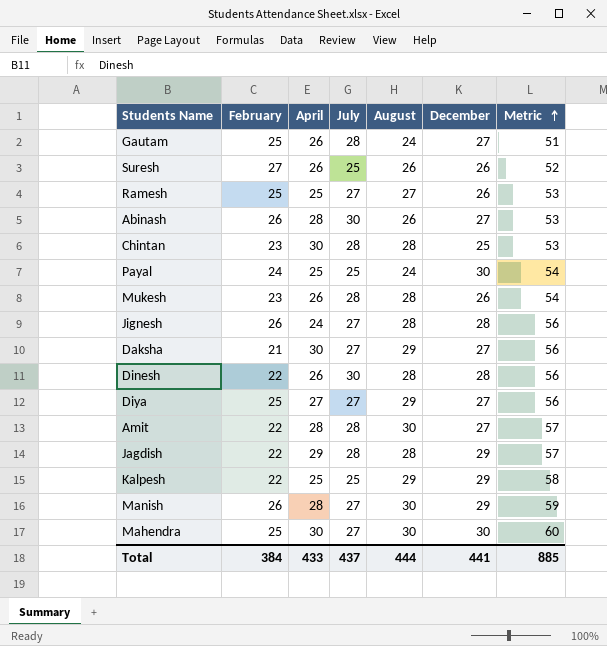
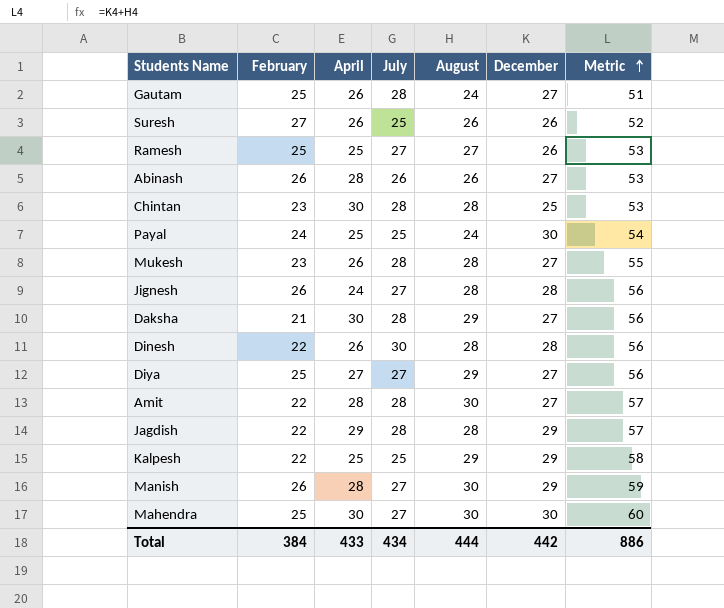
Abinash | July: 30 -> 26
Mukesh | December: 26 -> 27
Mukesh | Metric: 54 -> 55
Daksha | July: 27 -> 28
Total | July: 437 -> 434
Total | December: 441 -> 442
Total | Metric: 885 -> 886

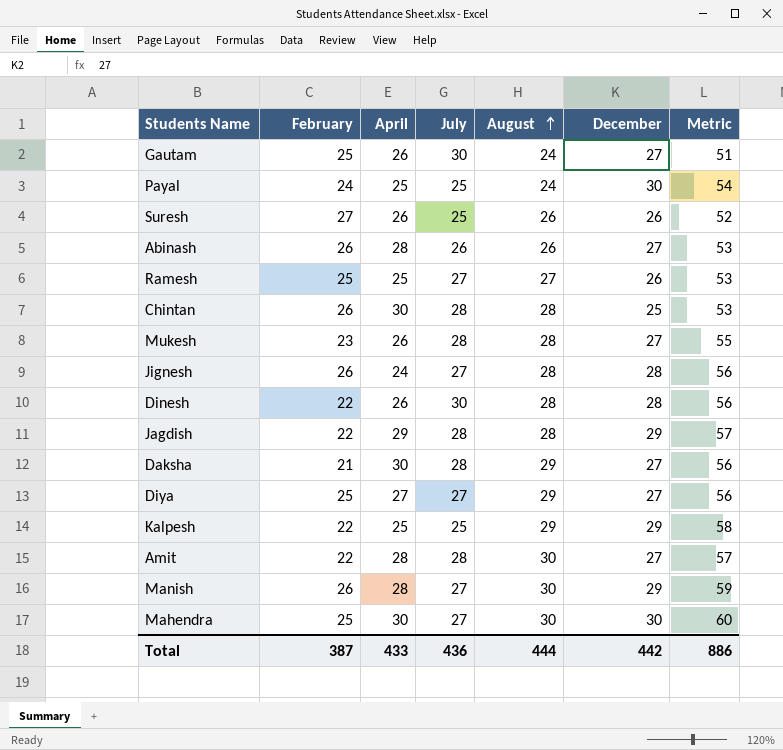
row order: Metric ascending -> August ascending
Gautam | July: 28 -> 30
Chintan | February: 23 -> 26
Total | February: 384 -> 387
Total | July: 434 -> 436

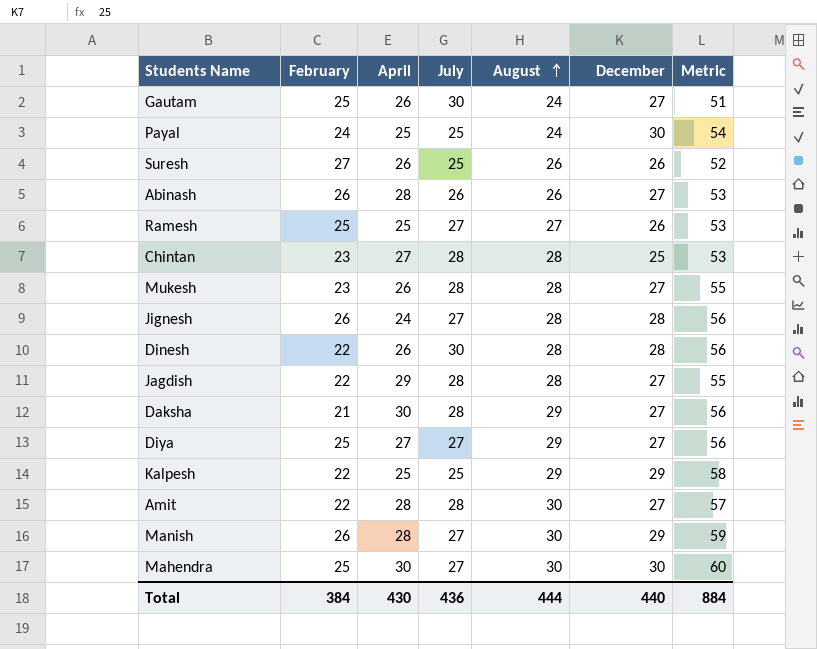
Chintan | February: 26 -> 23
Chintan | April: 30 -> 27
Jagdish | December: 29 -> 27
Jagdish | Metric: 57 -> 55
Total | February: 387 -> 384
Total | April: 433 -> 430
Total | December: 442 -> 440
Total | Metric: 886 -> 884

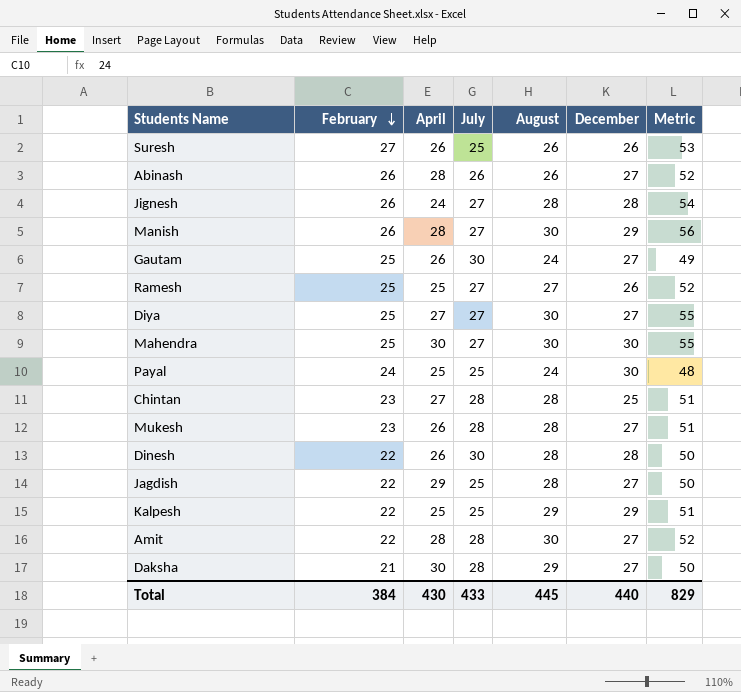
row order: August ascending -> February descending
column Metric | formula: [August] + [December] -> [February] + [August]
Diya | August: 29 -> 30
Jagdish | July: 28 -> 25
Total | July: 436 -> 433
Total | August: 444 -> 445
Total | Metric: 884 -> 829

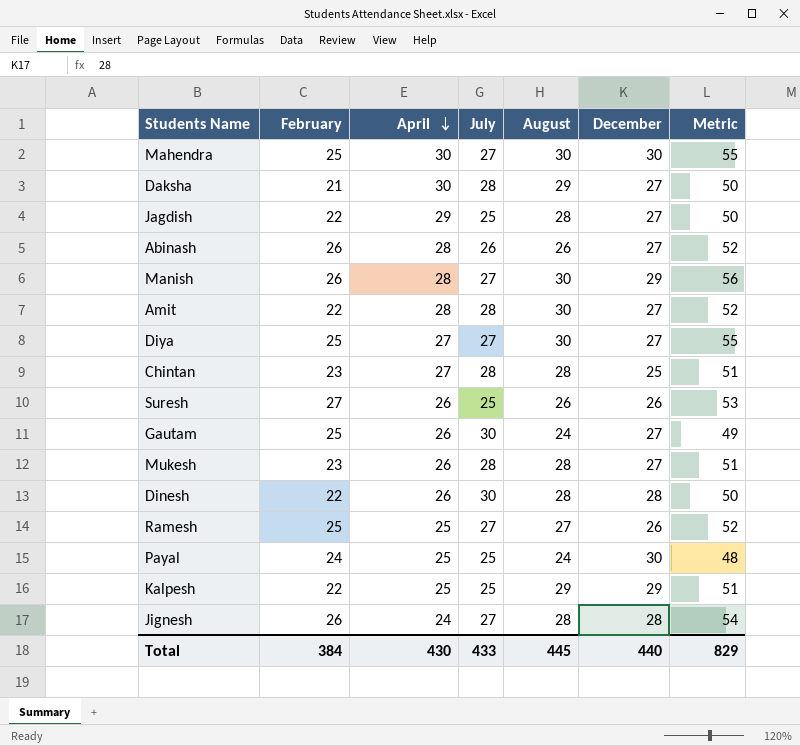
row order: February descending -> April descending

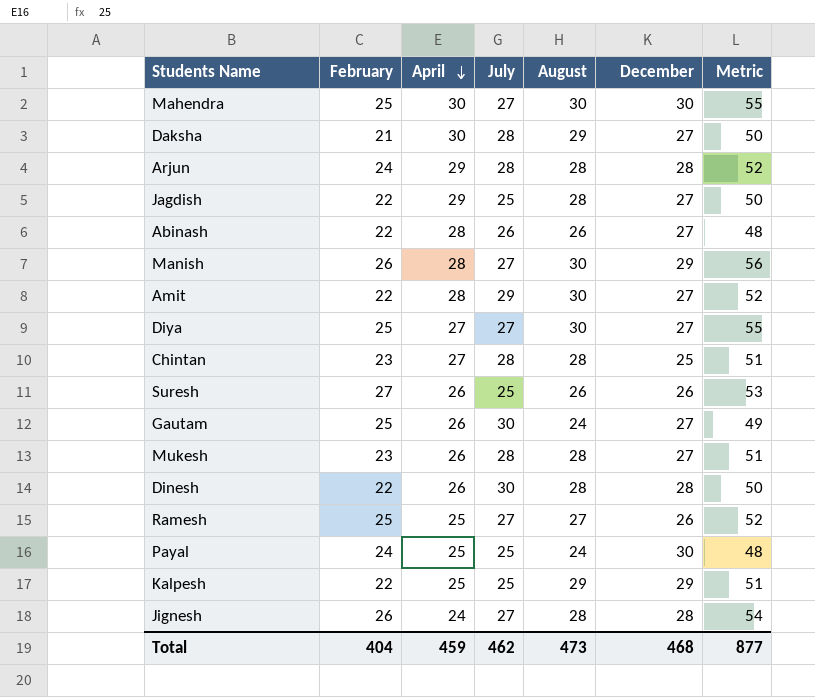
row Arjun: none -> 24 | 29 | 28 | 28 | 28 | 52
Abinash | February: 26 -> 22
Abinash | Metric: 52 -> 48
Amit | July: 28 -> 29
Total | February: 384 -> 404
Total | April: 430 -> 459
Total | July: 433 -> 462
Total | August: 445 -> 473
Total | December: 440 -> 468
Total | Metric: 829 -> 877

